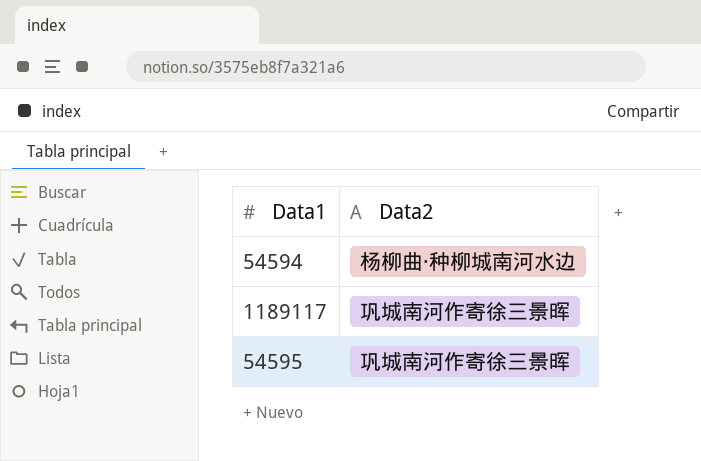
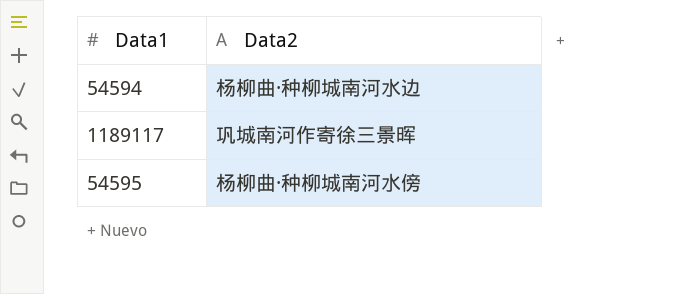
54595 | Data2: 巩城南河作寄徐三景晖 -> 杨柳曲·种柳城南河水傍

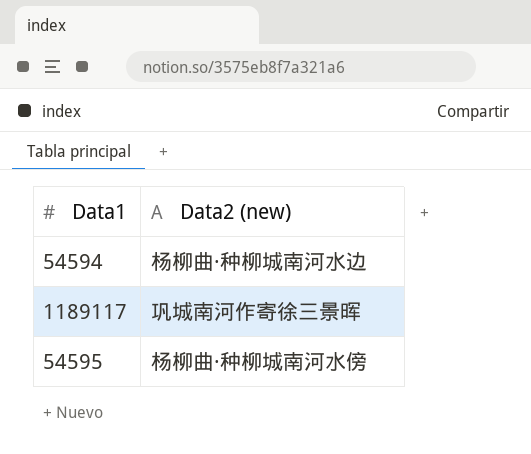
column name: Data2 -> Data2 (new)

